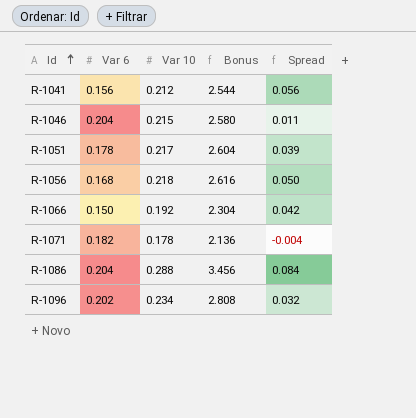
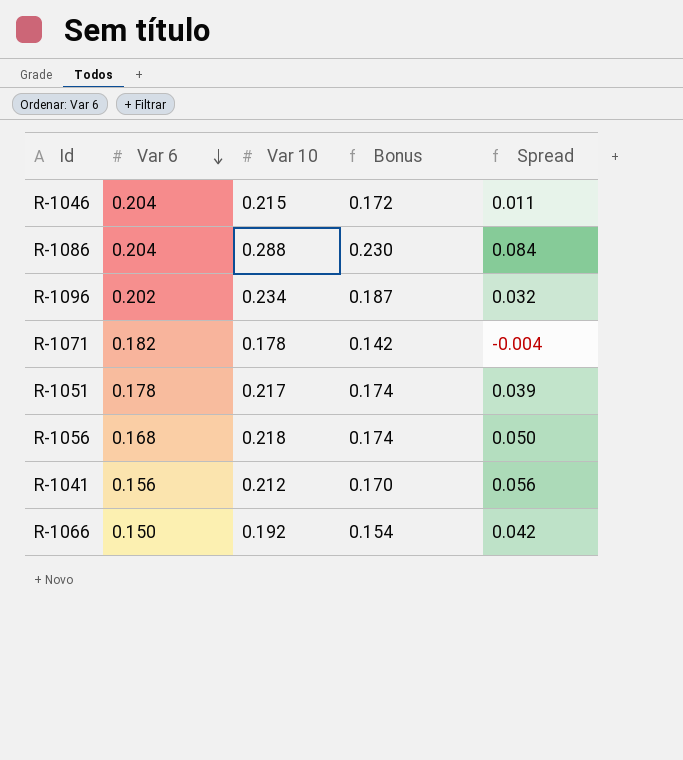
row order: Id ascending -> Var 6 descending
column Bonus | formula: [Var 10] * 12 -> [Var 10] * 0.8

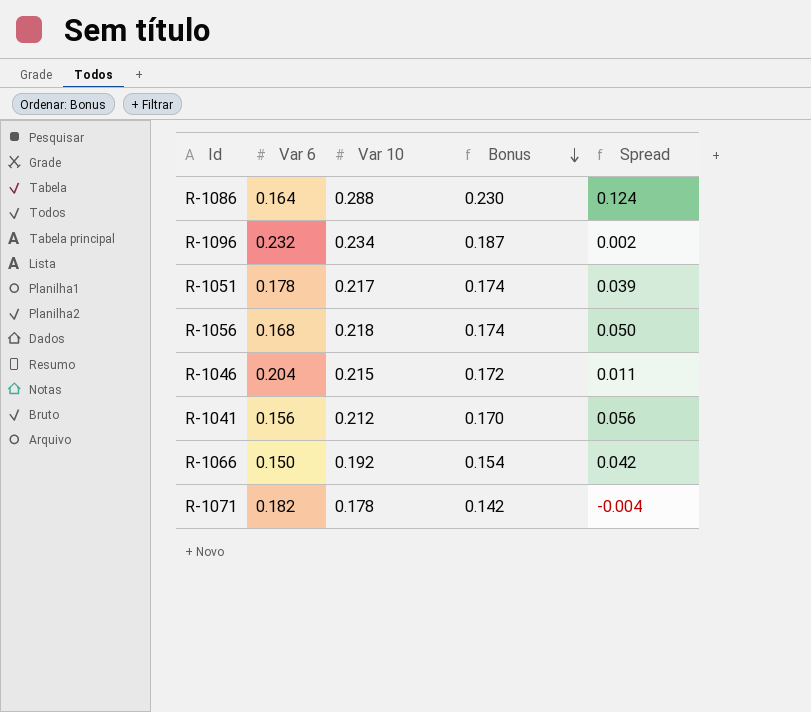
row order: Var 6 descending -> Bonus descending
R-1086 | Var 6: 0.204 -> 0.164
R-1086 | Spread: 0.084 -> 0.124
R-1096 | Var 6: 0.202 -> 0.232
R-1096 | Spread: 0.032 -> 0.002

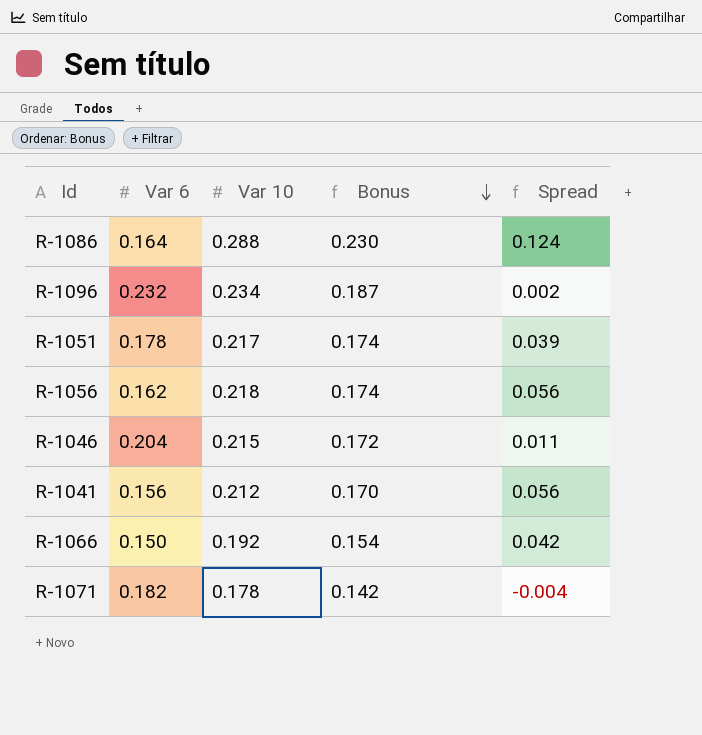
R-1056 | Var 6: 0.168 -> 0.162
R-1056 | Spread: 0.050 -> 0.056

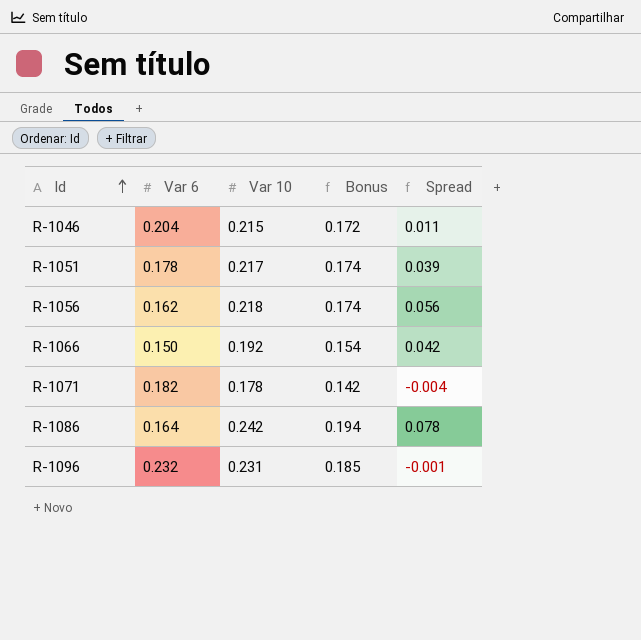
row order: Bonus descending -> Id ascending
row R-1041: 0.156 | 0.212 | 0.170 | 0.056 -> none
R-1086 | Var 10: 0.288 -> 0.242
R-1086 | Bonus: 0.230 -> 0.194
R-1086 | Spread: 0.124 -> 0.078
R-1096 | Var 10: 0.234 -> 0.231
R-1096 | Bonus: 0.187 -> 0.185
R-1096 | Spread: 0.002 -> -0.001

